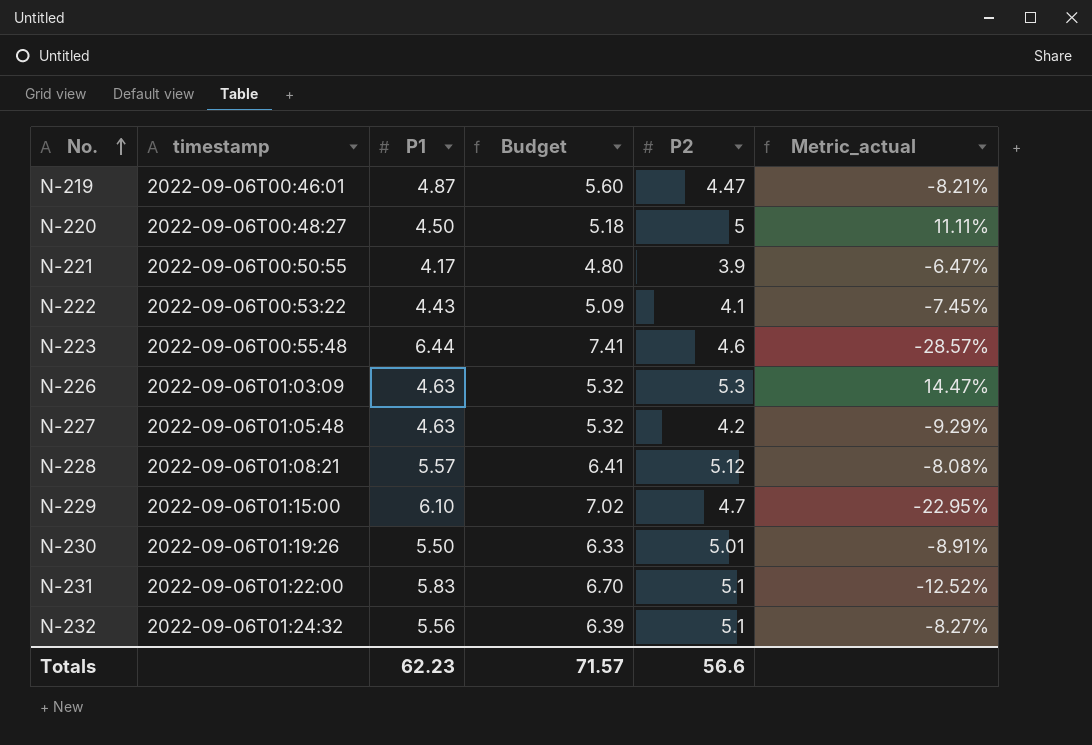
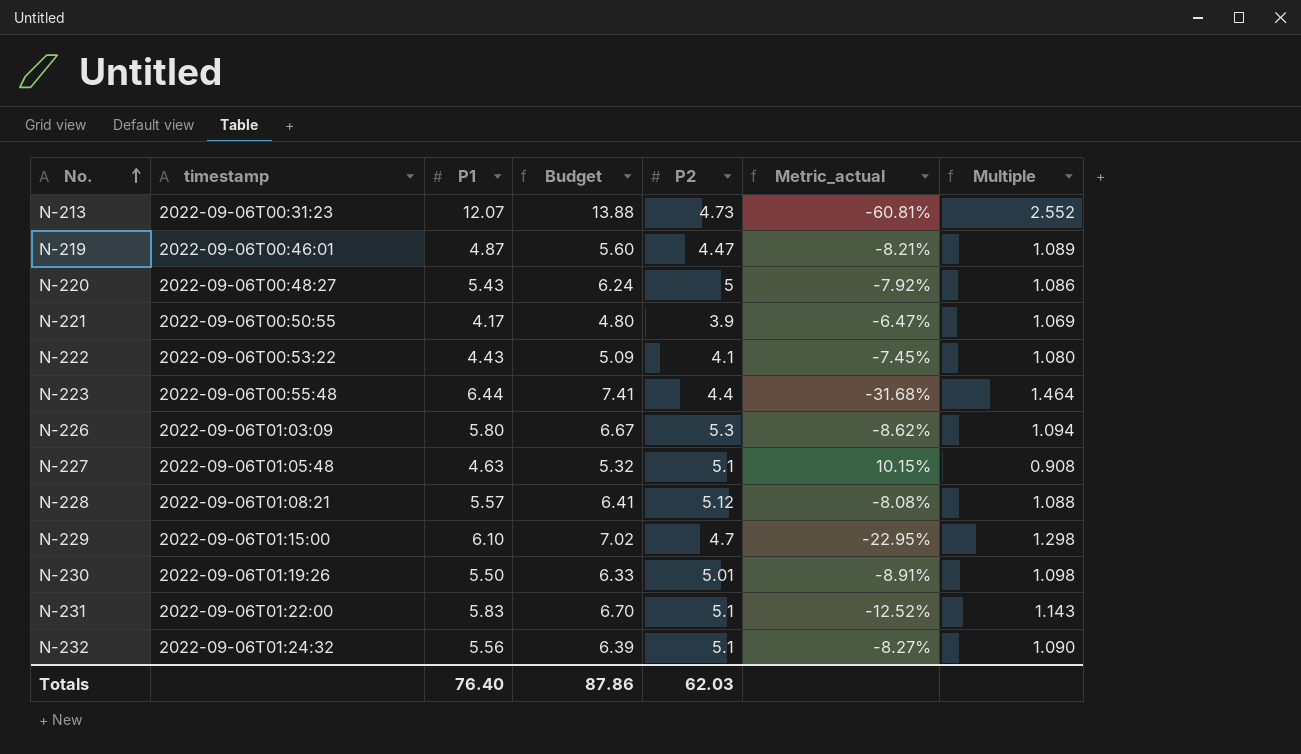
column Multiple | formula: none -> [P1] / [P2]
row N-213: none -> 2022-09-06T00:31:23 | 12.07 | 13.88 | 4.73 | -60.81% | 2.552
N-220 | P1: 4.50 -> 5.43
N-220 | Budget: 5.18 -> 6.24
N-220 | Metric_actual: 11.11% -> -7.92%
N-223 | P2: 4.6 -> 4.4
N-223 | Metric_actual: -28.57% -> -31.68%
N-226 | P1: 4.63 -> 5.80
N-226 | Budget: 5.32 -> 6.67
N-226 | Metric_actual: 14.47% -> -8.62%
N-227 | P2: 4.2 -> 5.1
N-227 | Metric_actual: -9.29% -> 10.15%
Totals | P1: 62.23 -> 76.40
Totals | Budget: 71.57 -> 87.86
Totals | P2: 56.6 -> 62.03

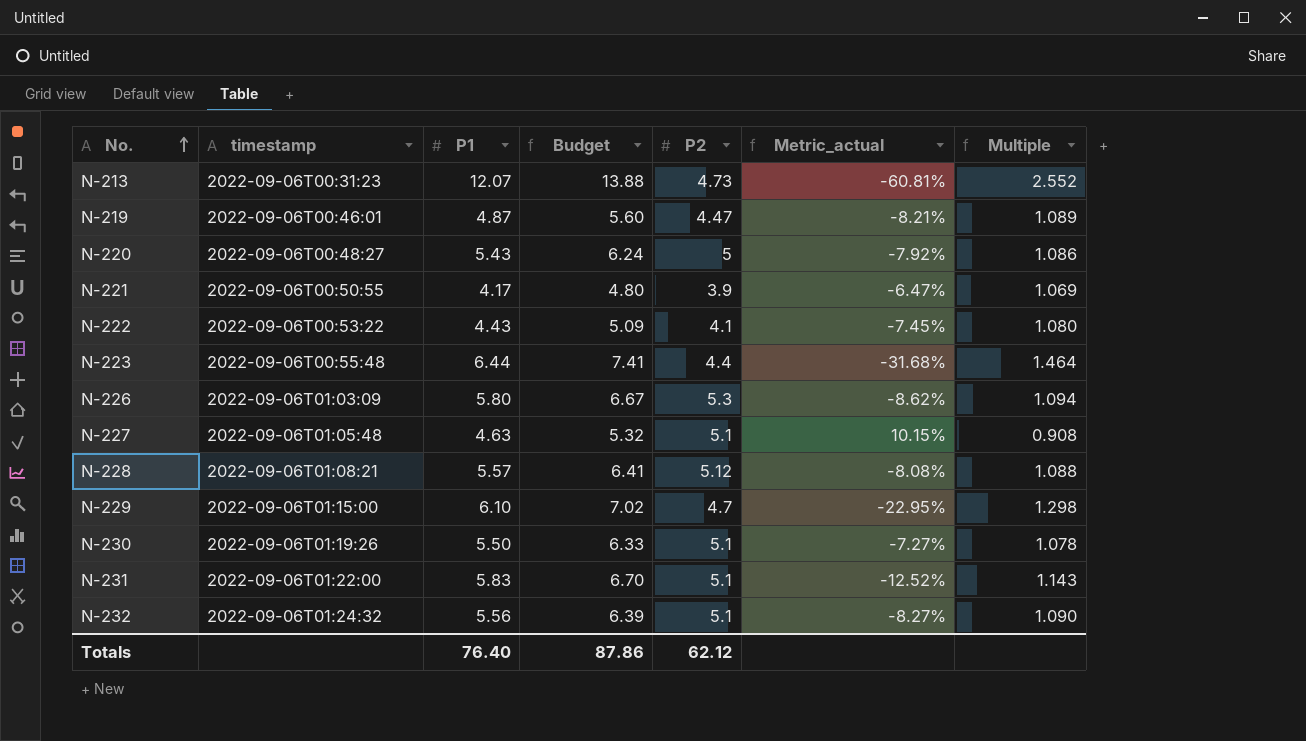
N-230 | P2: 5.01 -> 5.1
N-230 | Metric_actual: -8.91% -> -7.27%
N-230 | Multiple: 1.098 -> 1.078
Totals | P2: 62.03 -> 62.12

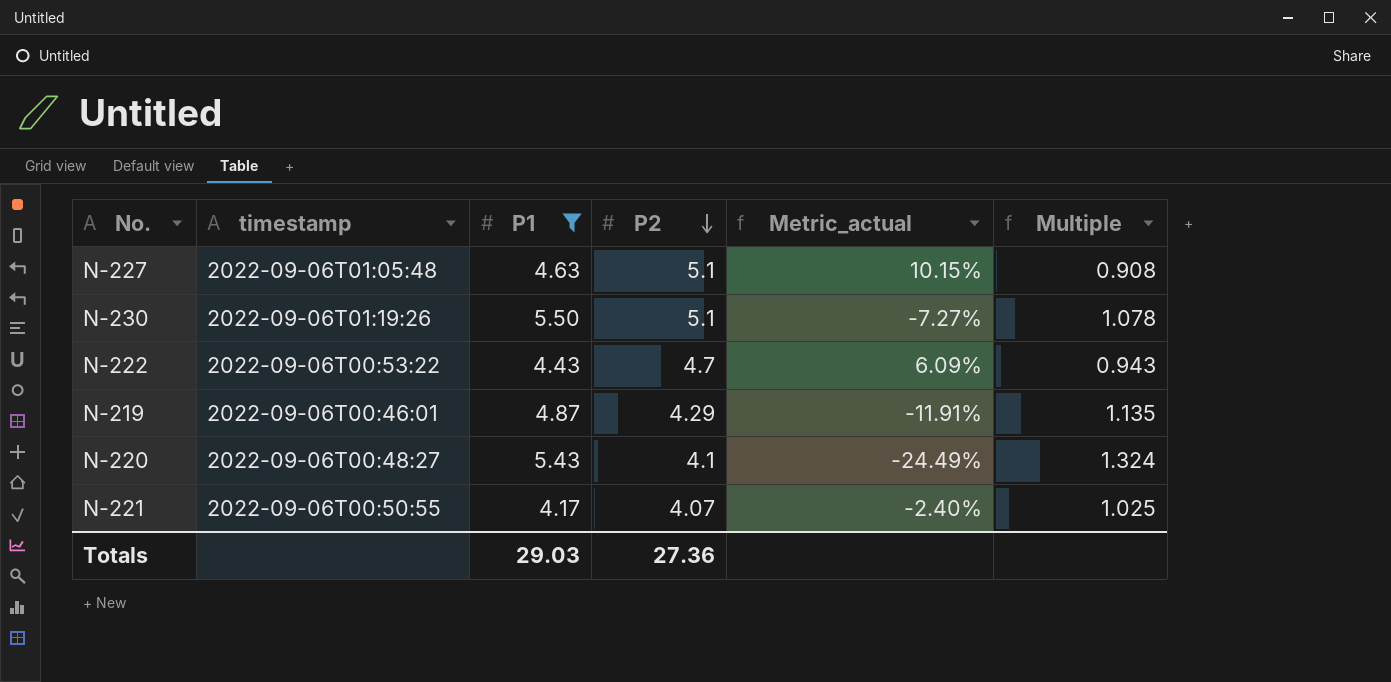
filter: none -> P1 <= 5.50
row order: No. ascending -> P2 descending
column Budget | formula: [P1] * 1.15 -> none
N-222 | P2: 4.1 -> 4.7
N-222 | Metric_actual: -7.45% -> 6.09%
N-222 | Multiple: 1.080 -> 0.943
N-219 | P2: 4.47 -> 4.29
N-219 | Metric_actual: -8.21% -> -11.91%
N-219 | Multiple: 1.089 -> 1.135
N-220 | P2: 5 -> 4.1
N-220 | Metric_actual: -7.92% -> -24.49%
N-220 | Multiple: 1.086 -> 1.324
N-221 | P2: 3.9 -> 4.07
N-221 | Metric_actual: -6.47% -> -2.40%
N-221 | Multiple: 1.069 -> 1.025
Totals | P1: 76.40 -> 29.03
Totals | P2: 62.12 -> 27.36

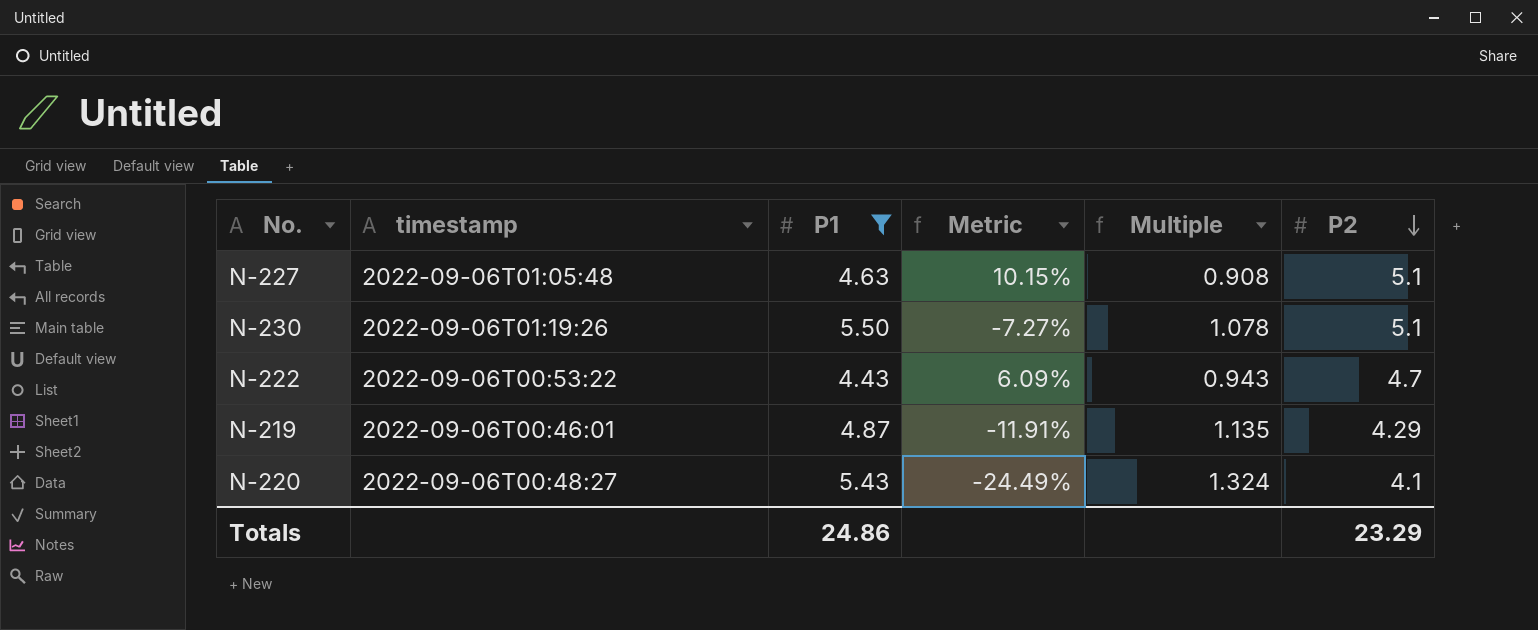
column name: Metric_actual -> Metric
column P2 | position: 4 -> 6
row N-221: 2022-09-06T00:50:55 | 4.17 | 4.07 | -2.40% | 1.025 -> none
Totals | P1: 29.03 -> 24.86
Totals | P2: 27.36 -> 23.29

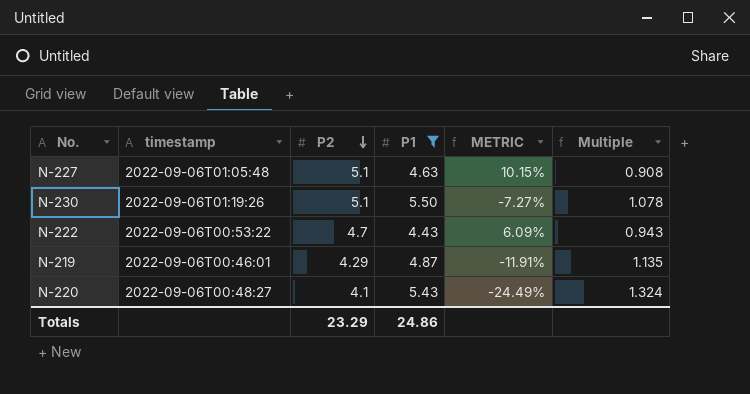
column P2 | position: 6 -> 3
column name: Metric -> METRIC

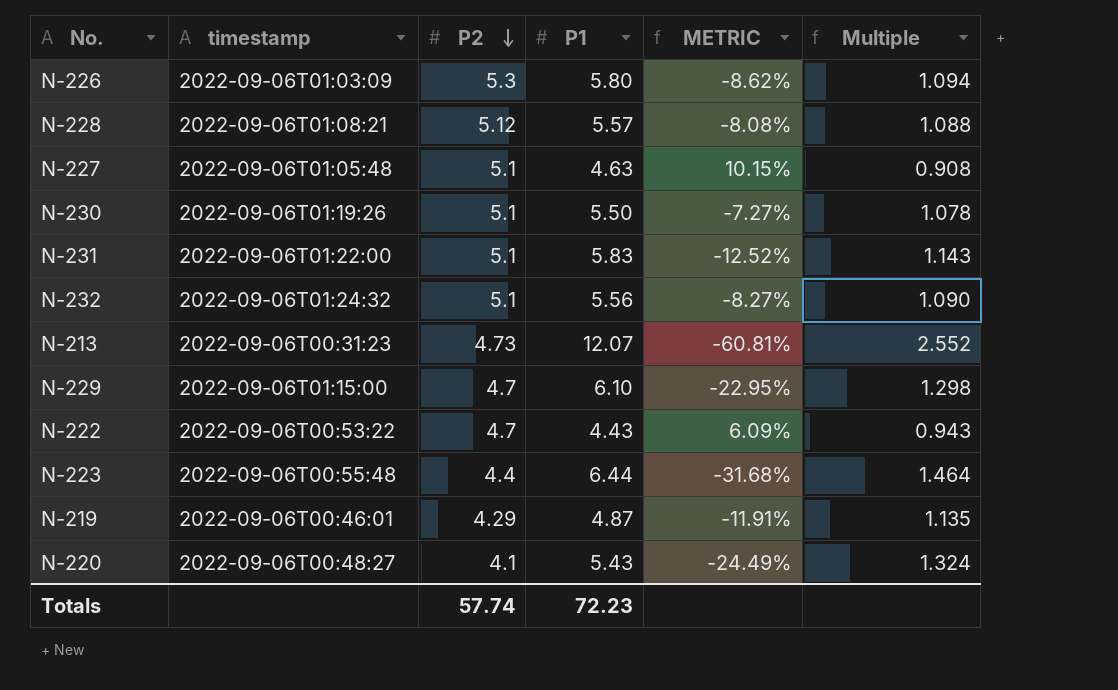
filter: P1 <= 5.50 -> none
Totals | P2: 23.29 -> 57.74
Totals | P1: 24.86 -> 72.23

